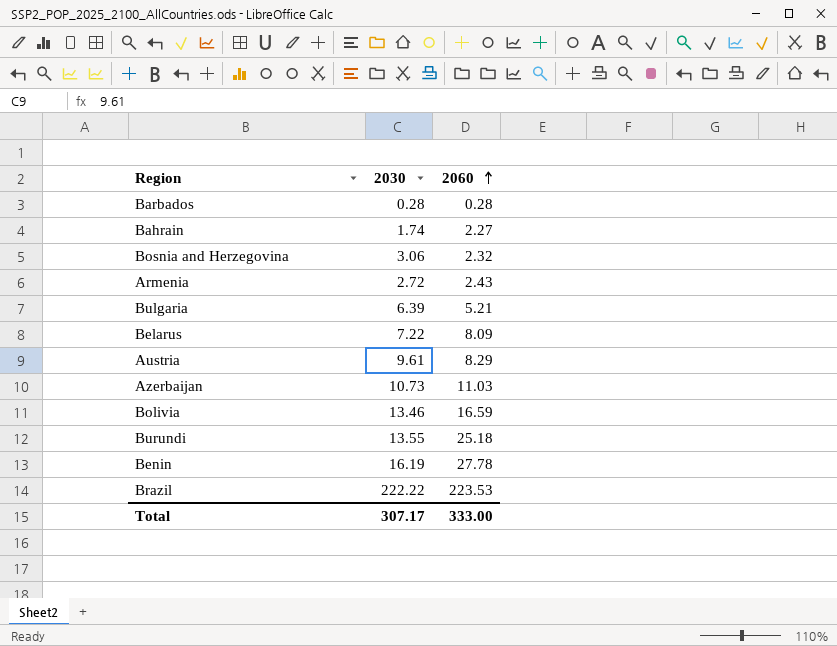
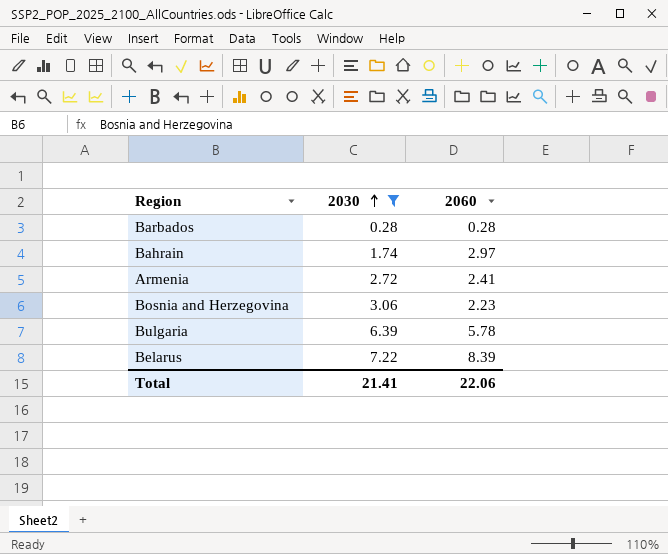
filter: none -> 2030 <= 7.22
row order: 2060 ascending -> 2030 ascending
Bahrain | 2060: 2.27 -> 2.97
Armenia | 2060: 2.43 -> 2.41
Bosnia and Herzegovina | 2060: 2.32 -> 2.23
Bulgaria | 2060: 5.21 -> 5.78
Belarus | 2060: 8.09 -> 8.39
Total | 2030: 307.17 -> 21.41
Total | 2060: 333.00 -> 22.06

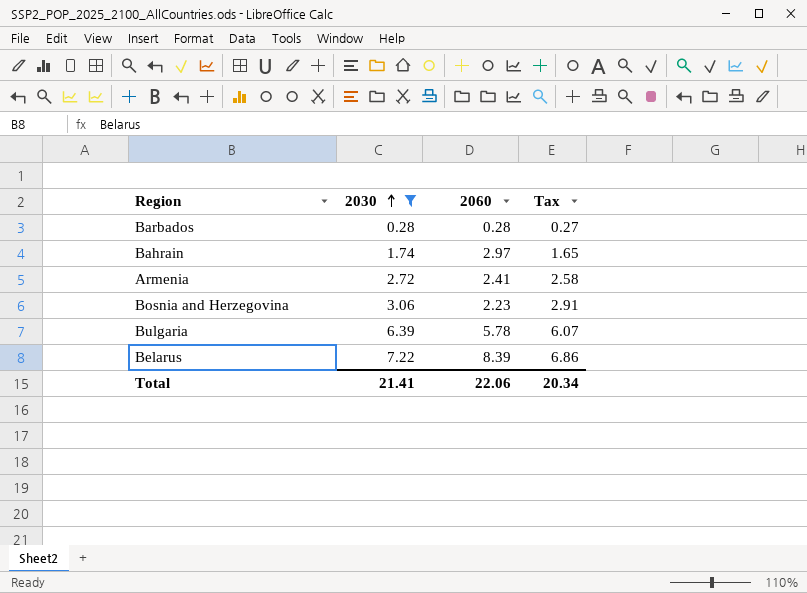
column Tax | formula: none -> [2030] * 0.95

